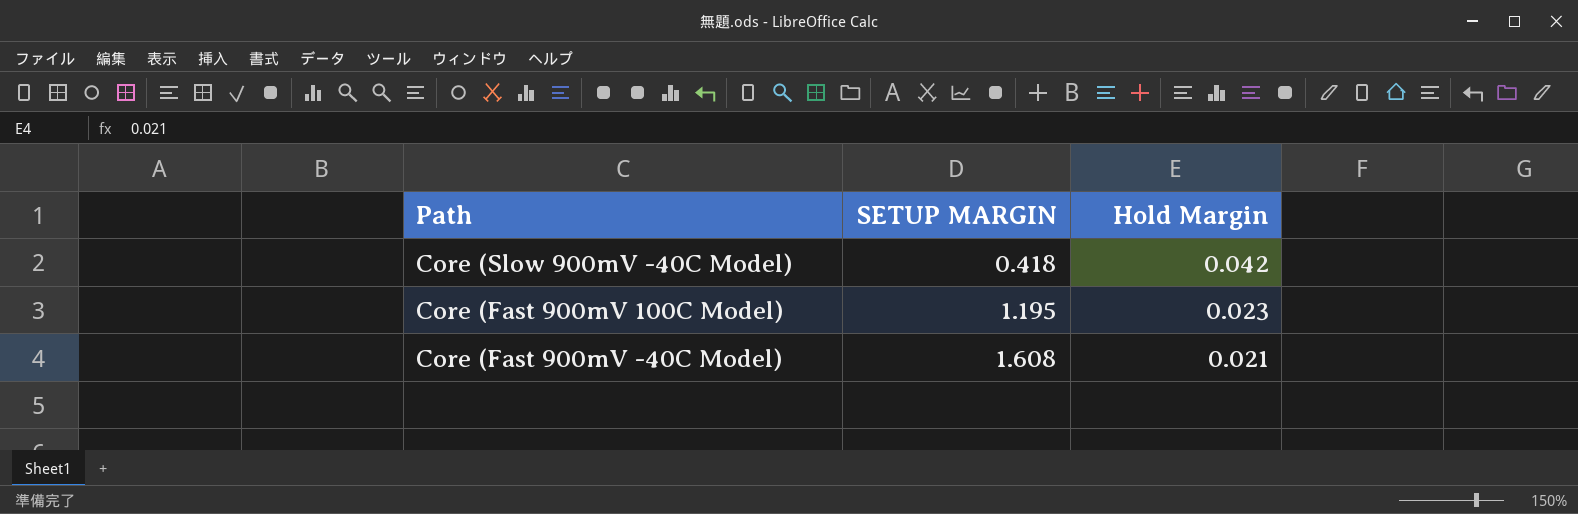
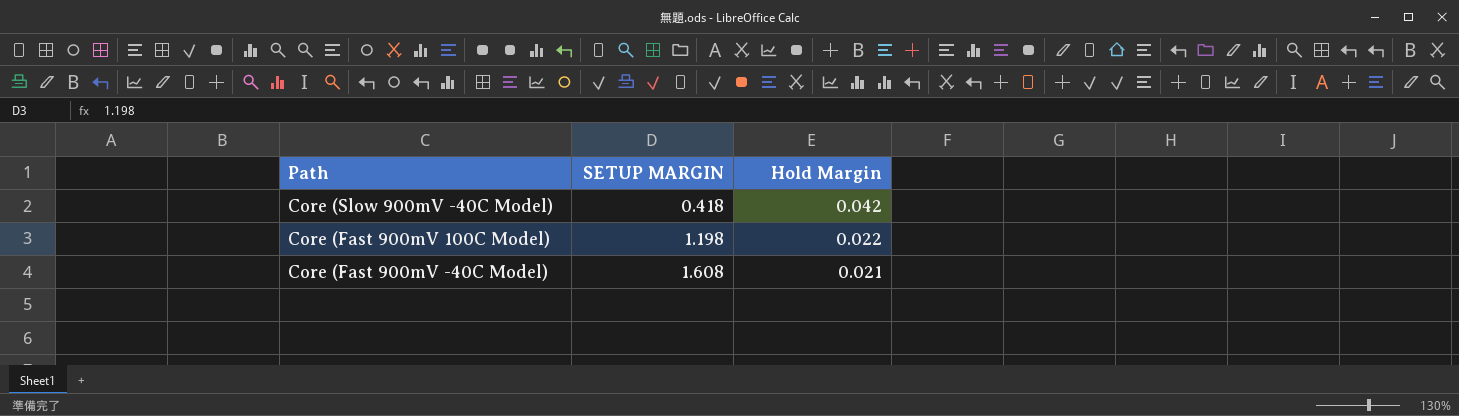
Core (Fast 900mV 100C Model) | SETUP MARGIN: 1.195 -> 1.198
Core (Fast 900mV 100C Model) | Hold Margin: 0.023 -> 0.022

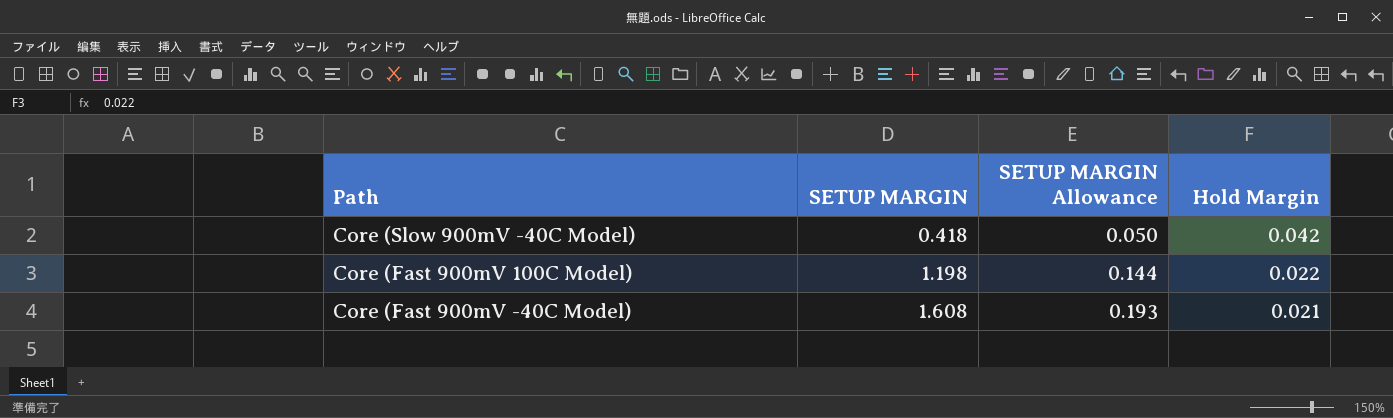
column SETUP MARGIN Allowance | formula: none -> [SETUP MARGIN] * 0.12

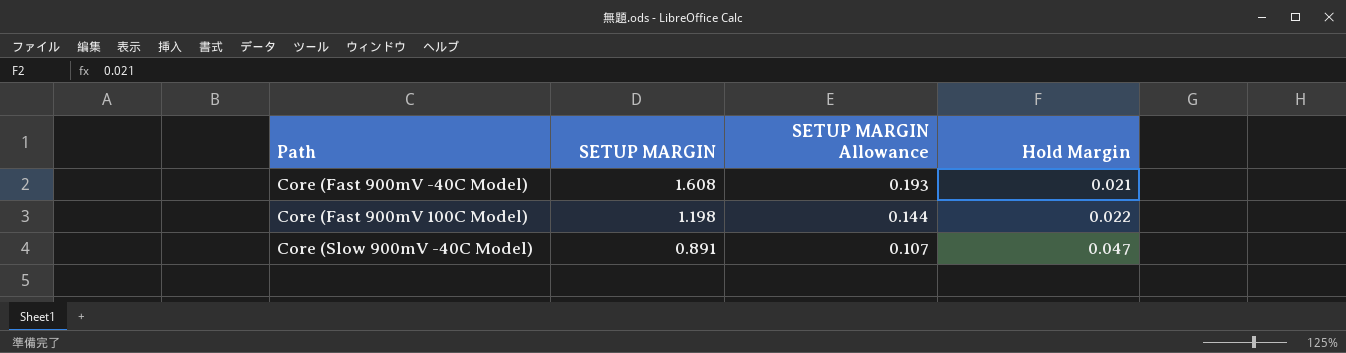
row order: SETUP MARGIN ascending -> SETUP MARGIN descending
Core (Slow 900mV -40C Model) | SETUP MARGIN: 0.418 -> 0.891
Core (Slow 900mV -40C Model) | SETUP MARGIN Allowance: 0.050 -> 0.107
Core (Slow 900mV -40C Model) | Hold Margin: 0.042 -> 0.047

